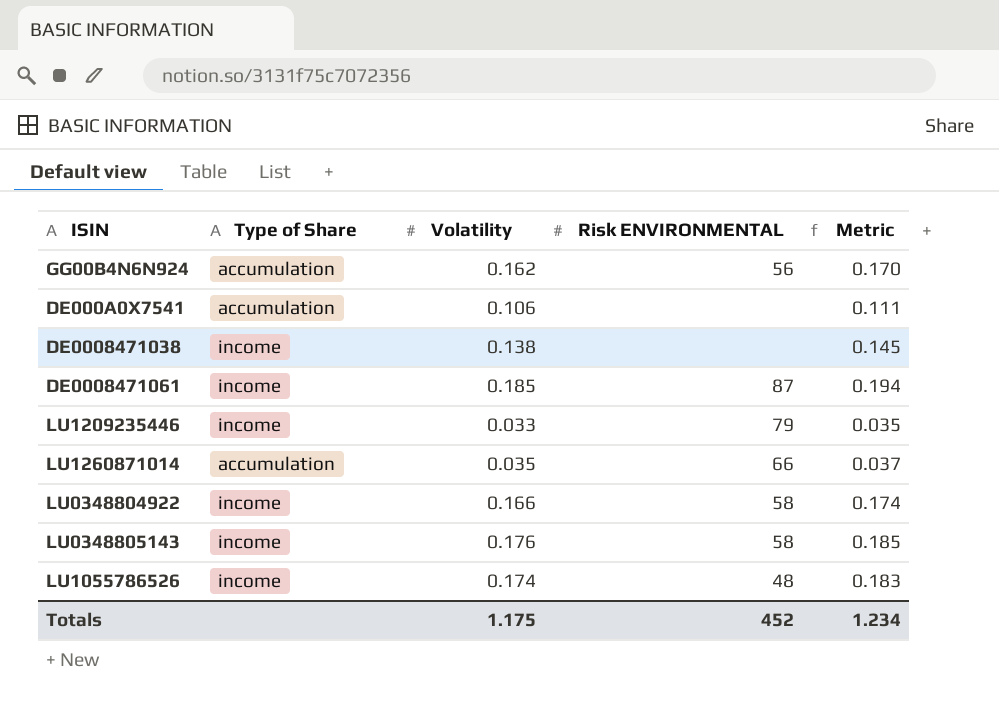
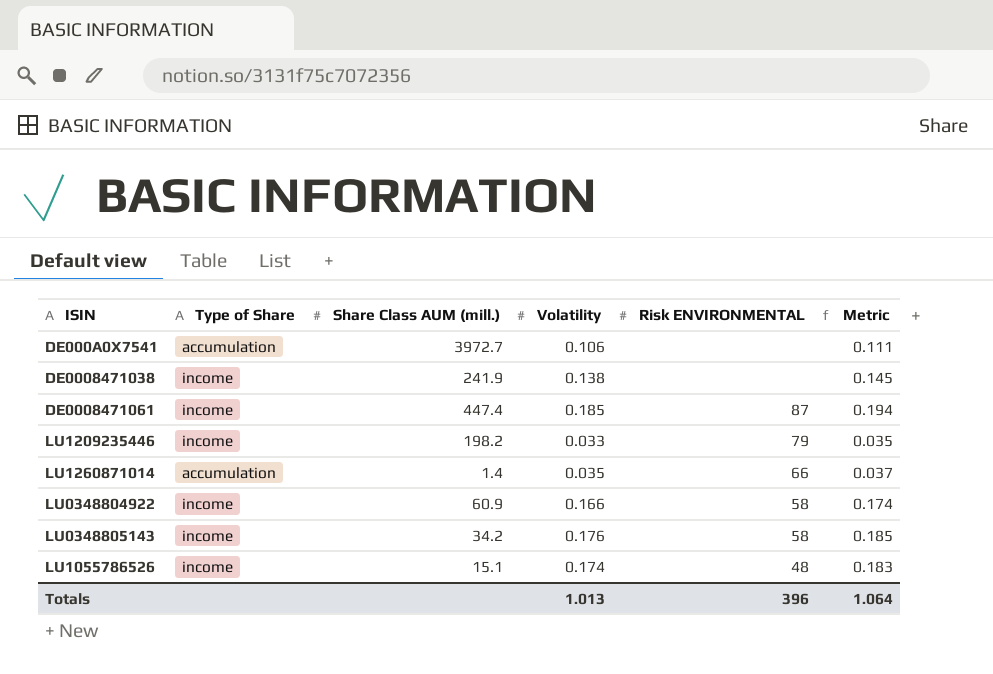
column Share Class AUM (mill.) | position: none -> 3
row GG00B4N6N924: accumulation | 0.162 | 56 | 0.170 -> none
Totals | Volatility: 1.175 -> 1.013
Totals | Risk ENVIRONMENTAL: 452 -> 396
Totals | Metric: 1.234 -> 1.064

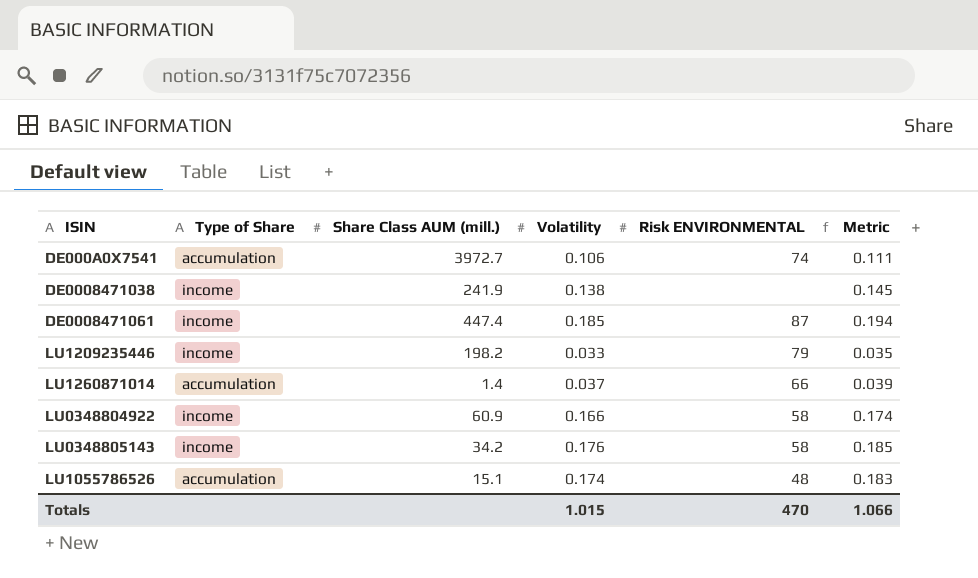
DE000A0X7541 | Risk ENVIRONMENTAL: none -> 74
LU1260871014 | Volatility: 0.035 -> 0.037
LU1260871014 | Metric: 0.037 -> 0.039
LU1055786526 | Type of Share: income -> accumulation
Totals | Volatility: 1.013 -> 1.015
Totals | Risk ENVIRONMENTAL: 396 -> 470
Totals | Metric: 1.064 -> 1.066

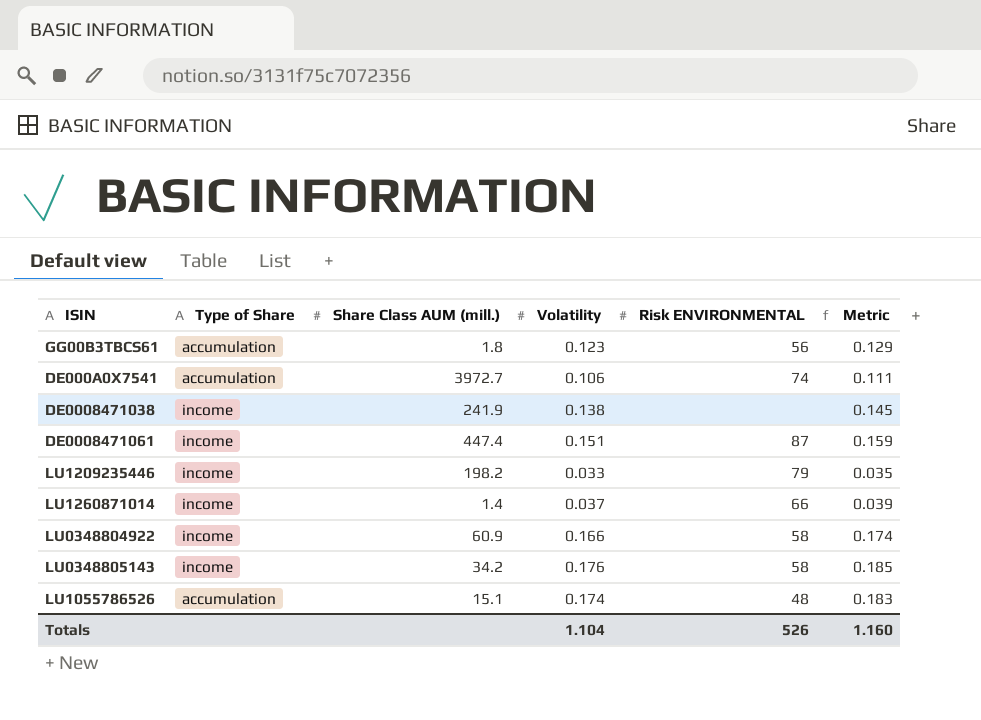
row GG00B3TBCS61: none -> accumulation | 1.8 | 0.123 | 56 | 0.129
DE0008471061 | Volatility: 0.185 -> 0.151
DE0008471061 | Metric: 0.194 -> 0.159
LU1260871014 | Type of Share: accumulation -> income
Totals | Volatility: 1.015 -> 1.104
Totals | Risk ENVIRONMENTAL: 470 -> 526
Totals | Metric: 1.066 -> 1.160

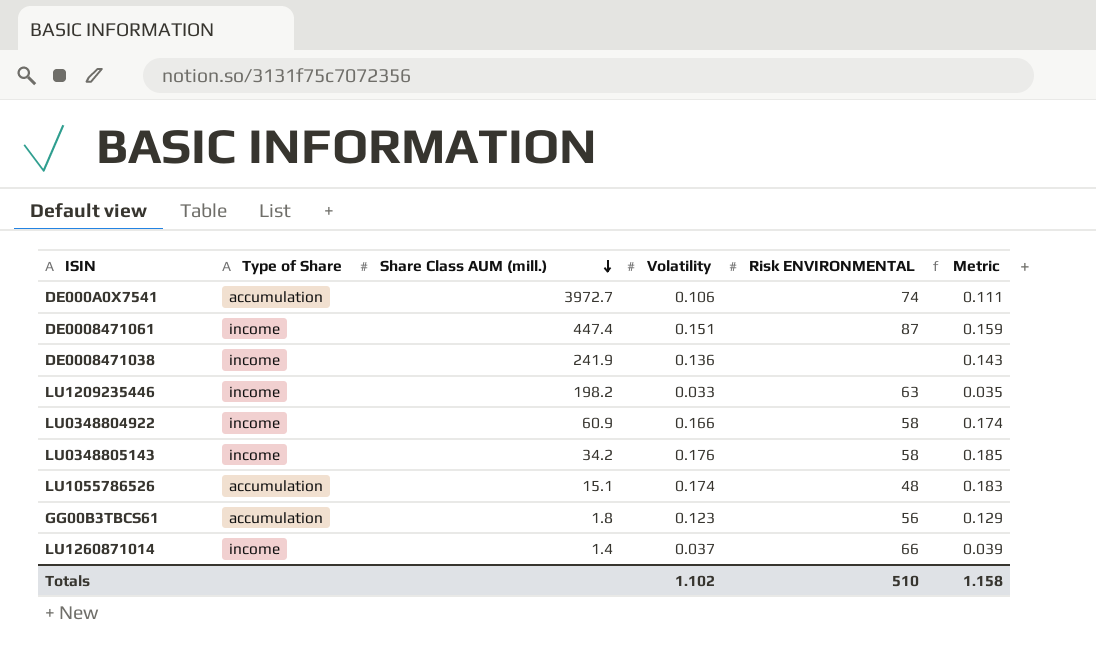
row order: none -> Share Class AUM (mill.) descending
DE0008471038 | Volatility: 0.138 -> 0.136
DE0008471038 | Metric: 0.145 -> 0.143
LU1209235446 | Risk ENVIRONMENTAL: 79 -> 63
Totals | Volatility: 1.104 -> 1.102
Totals | Risk ENVIRONMENTAL: 526 -> 510
Totals | Metric: 1.160 -> 1.158

